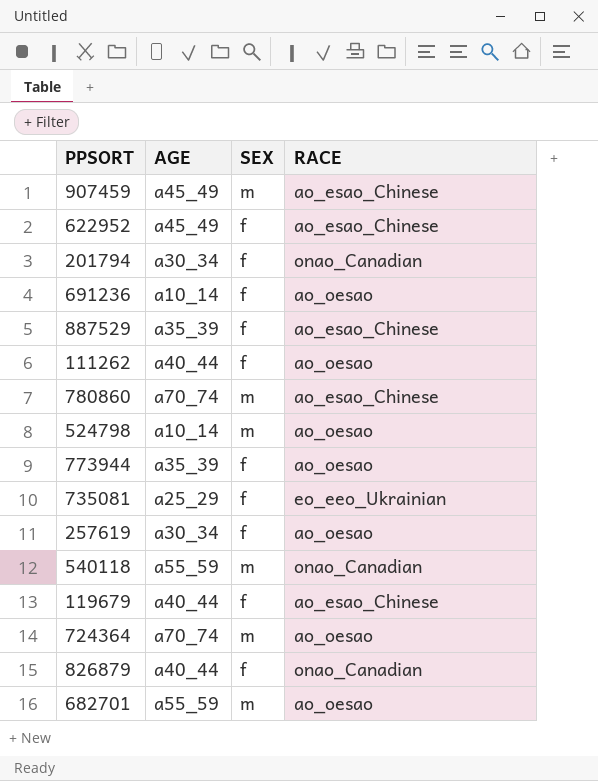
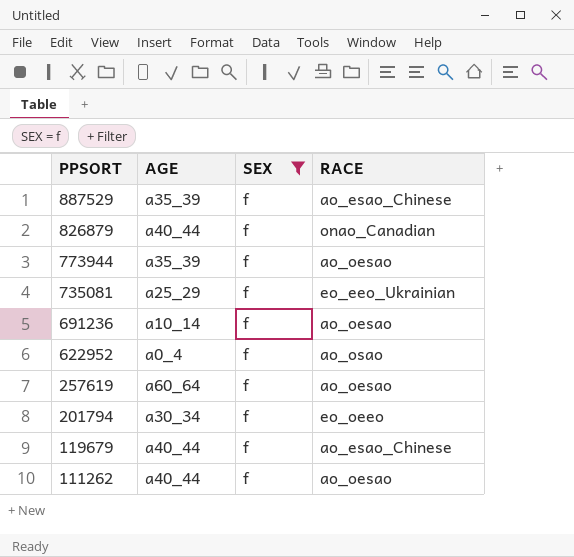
filter: none -> SEX = f
row order: none -> PPSORT descending
622952 | AGE: a45_49 -> a0_4
622952 | RACE: ao_esao_Chinese -> ao_osao
257619 | AGE: a30_34 -> a60_64
201794 | RACE: onao_Canadian -> eo_oeeo

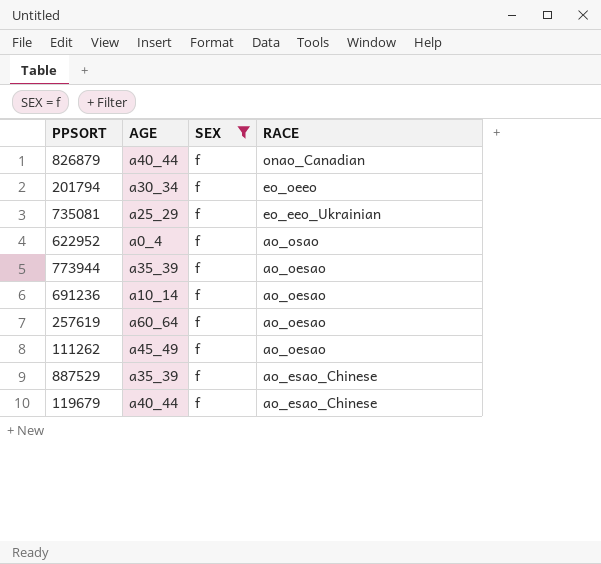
row order: PPSORT descending -> RACE descending
111262 | AGE: a40_44 -> a45_49

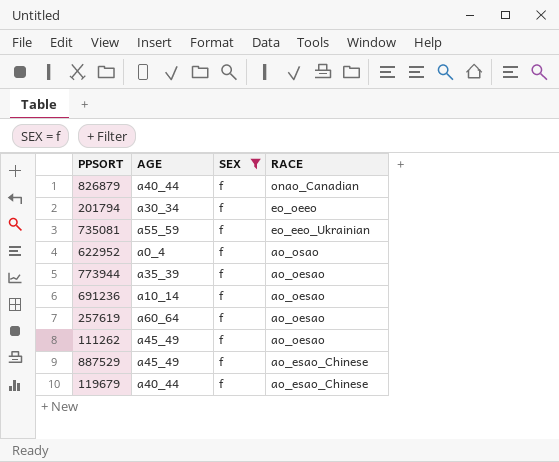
735081 | AGE: a25_29 -> a55_59
887529 | AGE: a35_39 -> a45_49

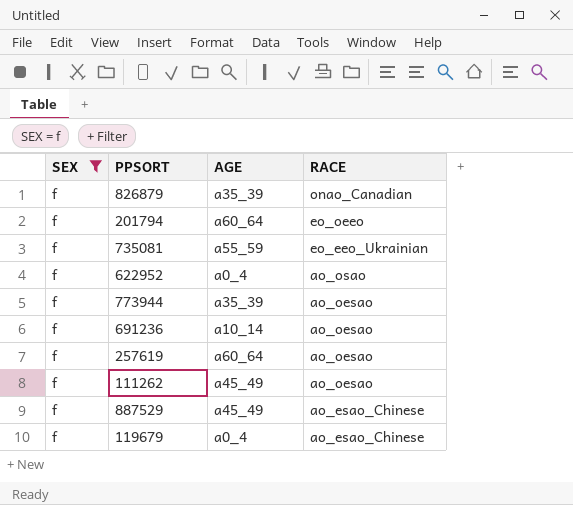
column SEX | position: 3 -> 1
826879 | AGE: a40_44 -> a35_39
201794 | AGE: a30_34 -> a60_64
119679 | AGE: a40_44 -> a0_4

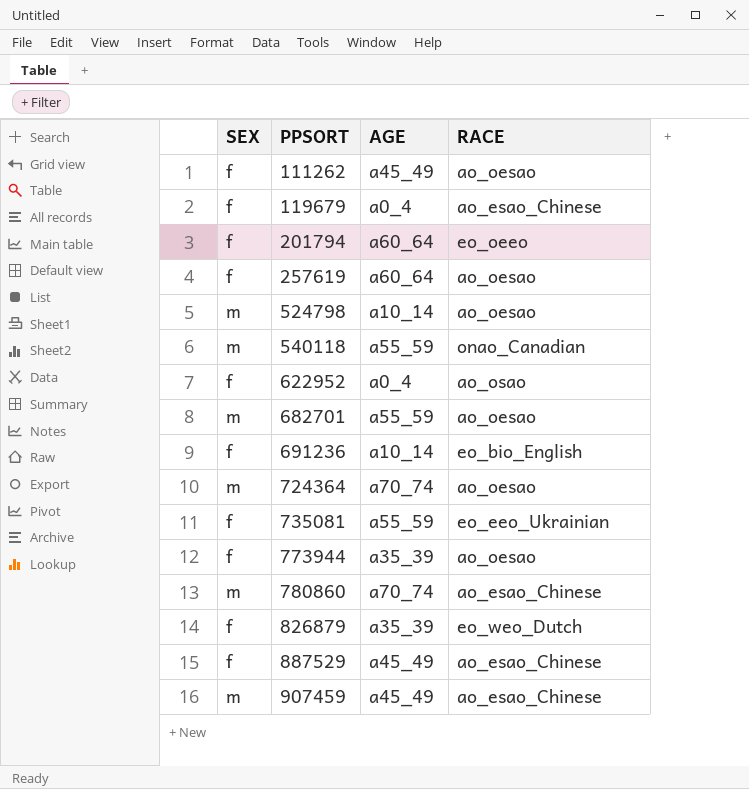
filter: SEX = f -> none
row order: RACE descending -> PPSORT ascending
691236 | RACE: ao_oesao -> eo_bio_English
826879 | RACE: onao_Canadian -> eo_weo_Dutch

